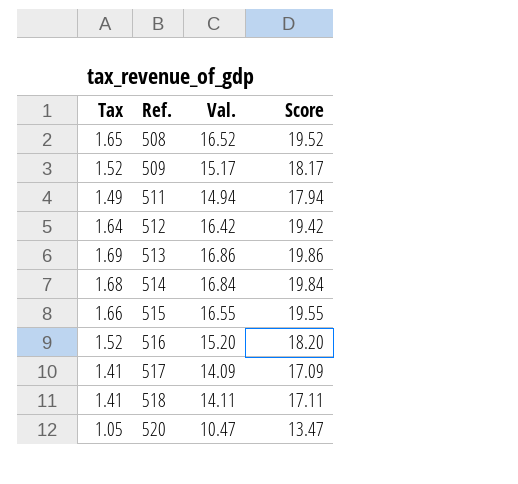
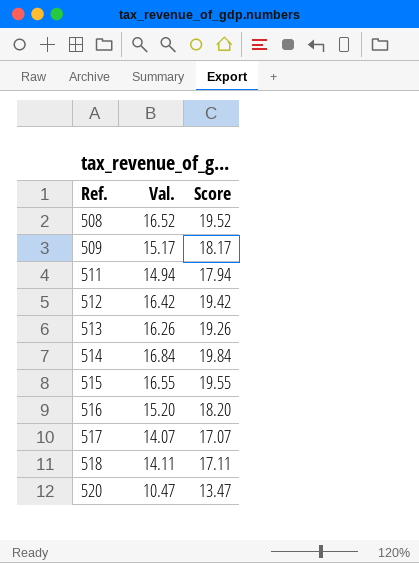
column Tax | formula: [Val.] * 0.1 -> none
513 | Val.: 16.86 -> 16.26
513 | Score: 19.86 -> 19.26
517 | Val.: 14.09 -> 14.07
517 | Score: 17.09 -> 17.07

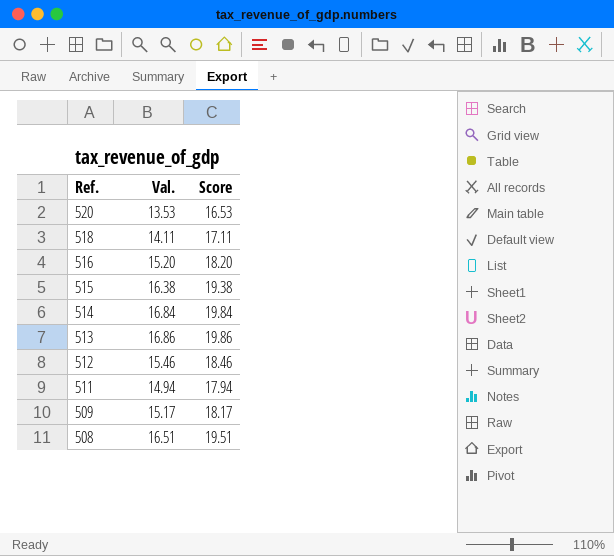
row order: Ref. ascending -> Ref. descending
row 517: 14.07 | 17.07 -> none
520 | Val.: 10.47 -> 13.53
520 | Score: 13.47 -> 16.53
515 | Val.: 16.55 -> 16.38
515 | Score: 19.55 -> 19.38
513 | Val.: 16.26 -> 16.86
513 | Score: 19.26 -> 19.86
512 | Val.: 16.42 -> 15.46
512 | Score: 19.42 -> 18.46
508 | Val.: 16.52 -> 16.51
508 | Score: 19.52 -> 19.51

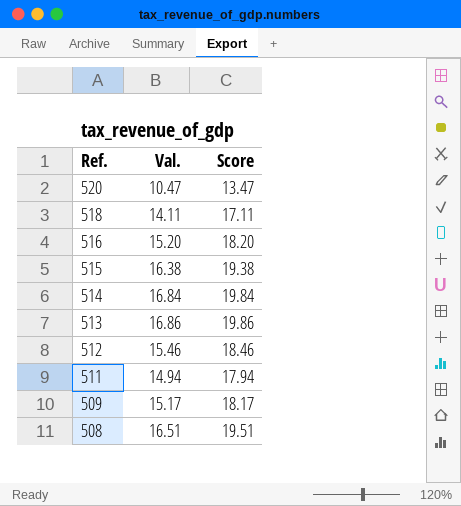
520 | Val.: 13.53 -> 10.47
520 | Score: 16.53 -> 13.47

